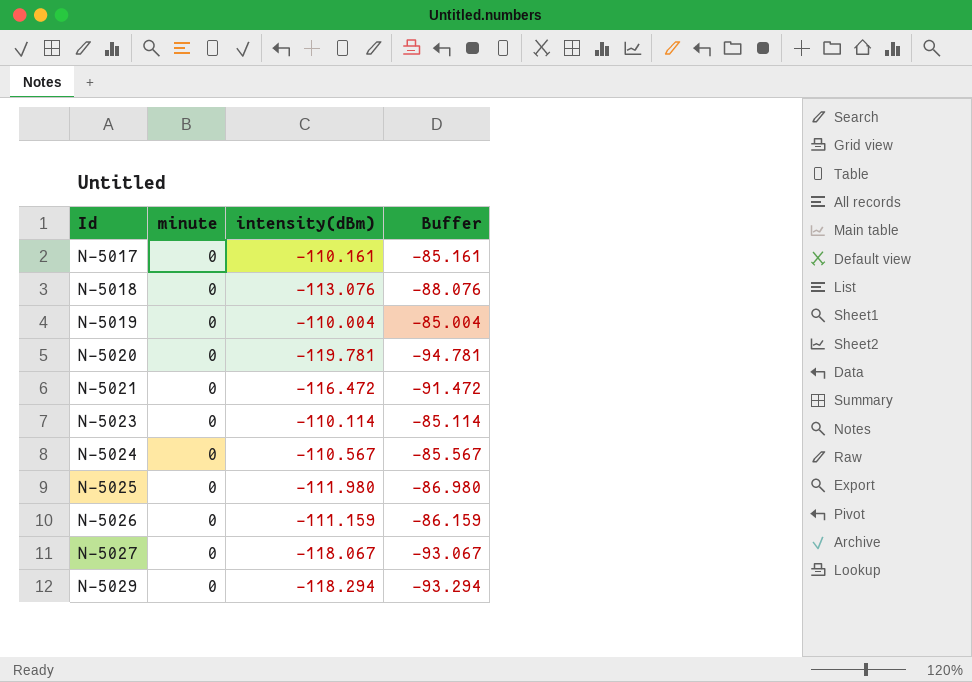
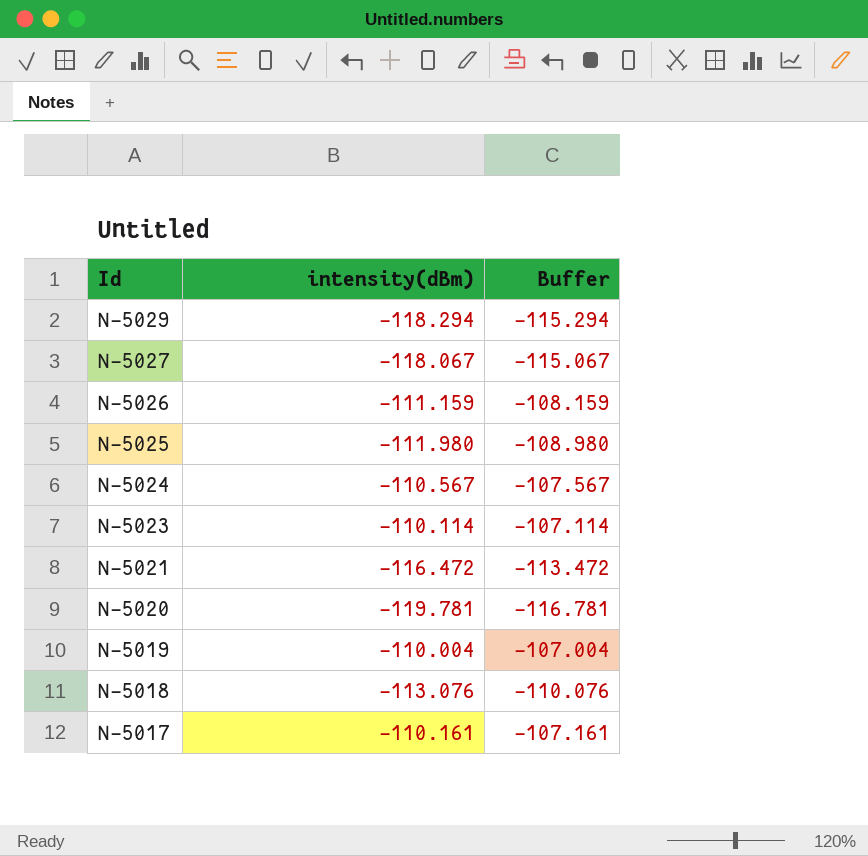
row order: Id ascending -> Id descending
column minute | position: 2 -> none
column Buffer | formula: [intensity(dBm)] + 25 -> [intensity(dBm)] + 3

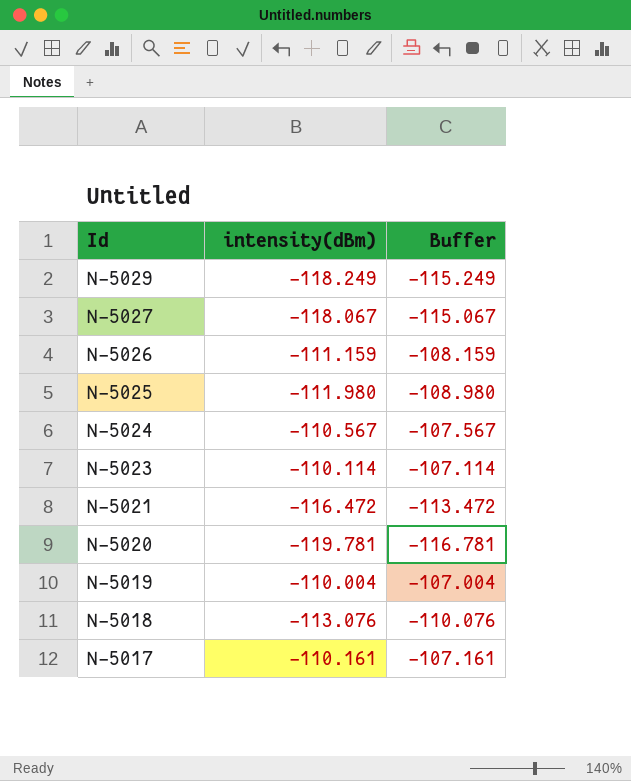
N-5029 | intensity(dBm): -118.294 -> -118.249
N-5029 | Buffer: -115.294 -> -115.249

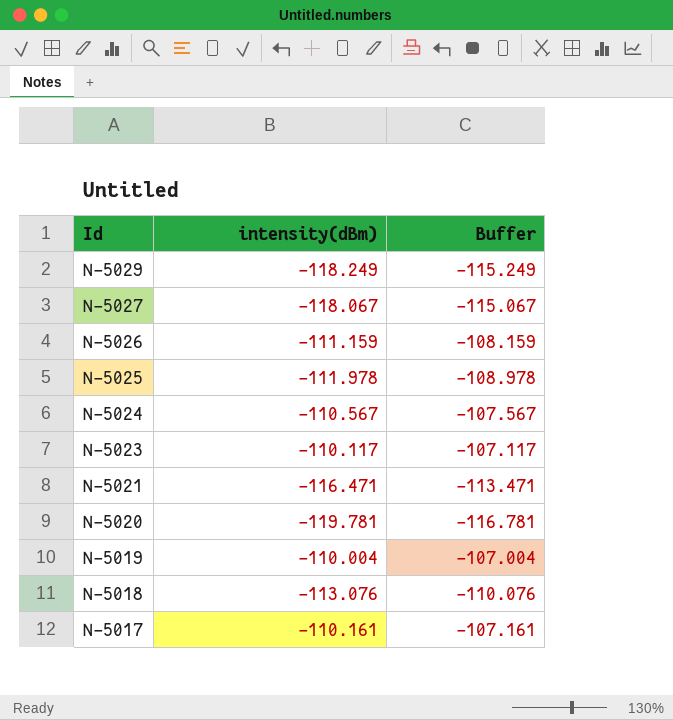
N-5025 | intensity(dBm): -111.980 -> -111.978
N-5025 | Buffer: -108.980 -> -108.978
N-5023 | intensity(dBm): -110.114 -> -110.117
N-5023 | Buffer: -107.114 -> -107.117
N-5021 | intensity(dBm): -116.472 -> -116.471
N-5021 | Buffer: -113.472 -> -113.471

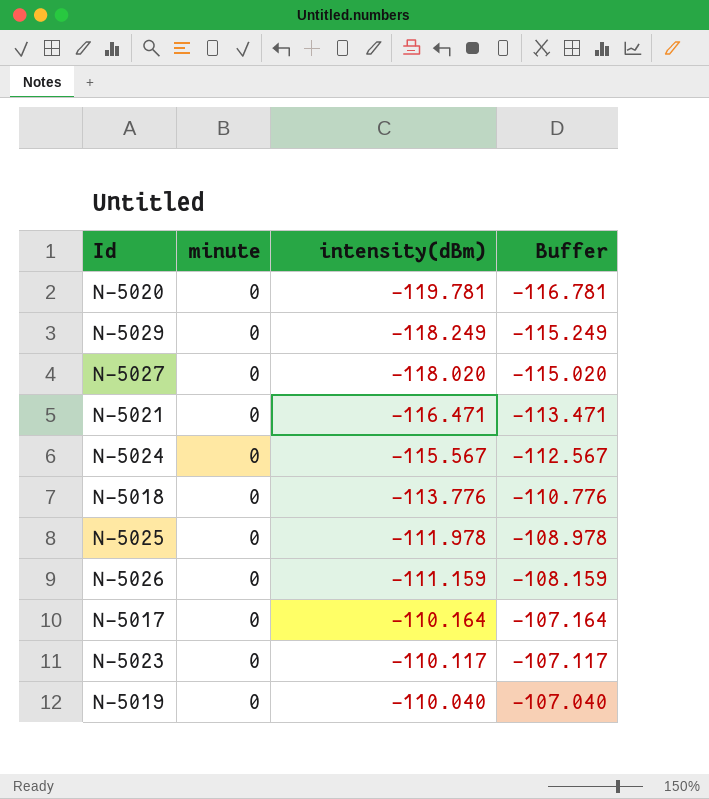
row order: Id descending -> intensity(dBm) ascending
column minute | position: none -> 2
N-5027 | intensity(dBm): -118.067 -> -118.020
N-5027 | Buffer: -115.067 -> -115.020
N-5024 | intensity(dBm): -110.567 -> -115.567
N-5024 | Buffer: -107.567 -> -112.567
N-5018 | intensity(dBm): -113.076 -> -113.776
N-5018 | Buffer: -110.076 -> -110.776
N-5017 | intensity(dBm): -110.161 -> -110.164
N-5017 | Buffer: -107.161 -> -107.164
N-5019 | intensity(dBm): -110.004 -> -110.040
N-5019 | Buffer: -107.004 -> -107.040

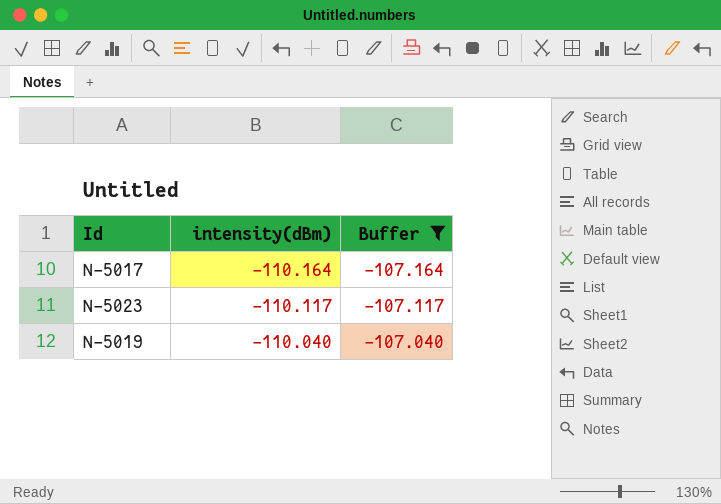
filter: none -> Buffer >= -107.164
column minute | position: 2 -> none

